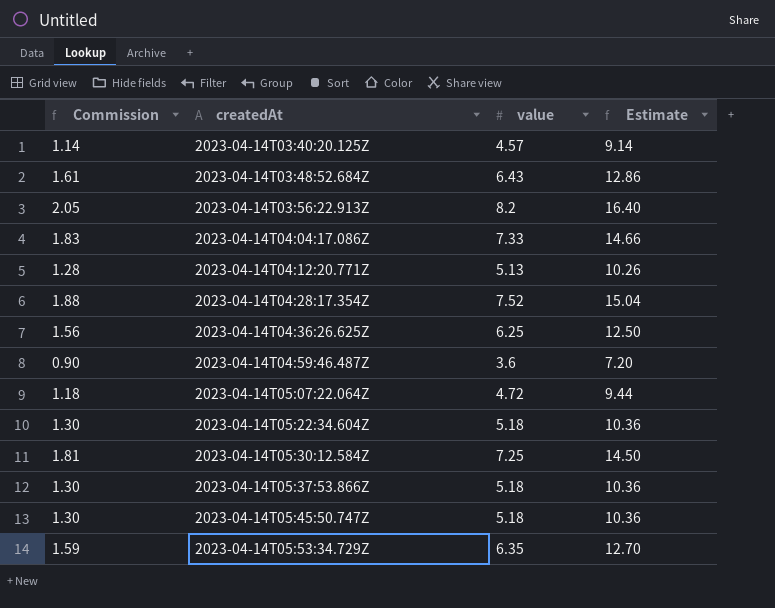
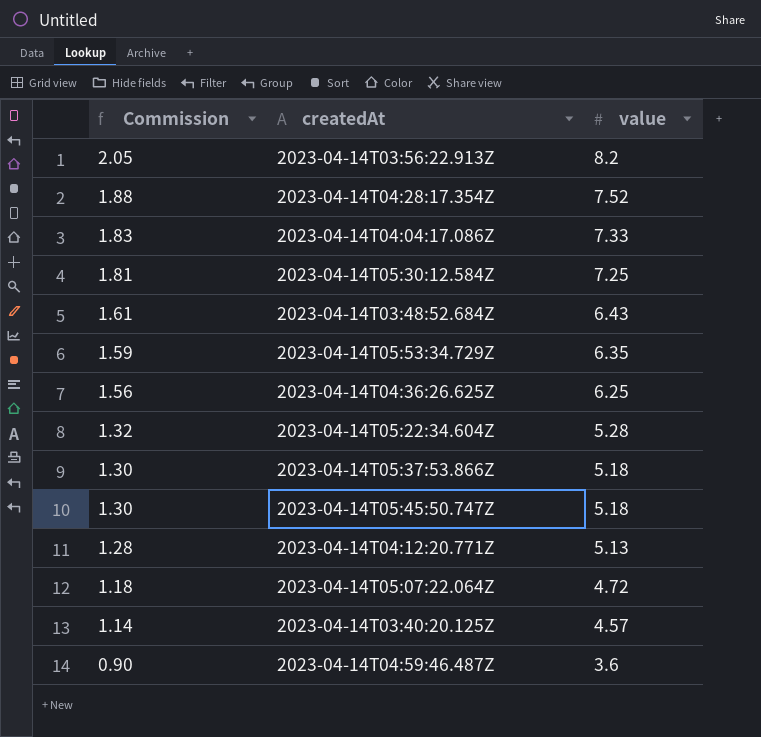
row order: createdAt ascending -> Commission descending
column Estimate | formula: [value] * 2 -> none
2023-04-14T05:22:34.604Z | Commission: 1.30 -> 1.32
2023-04-14T05:22:34.604Z | value: 5.18 -> 5.28

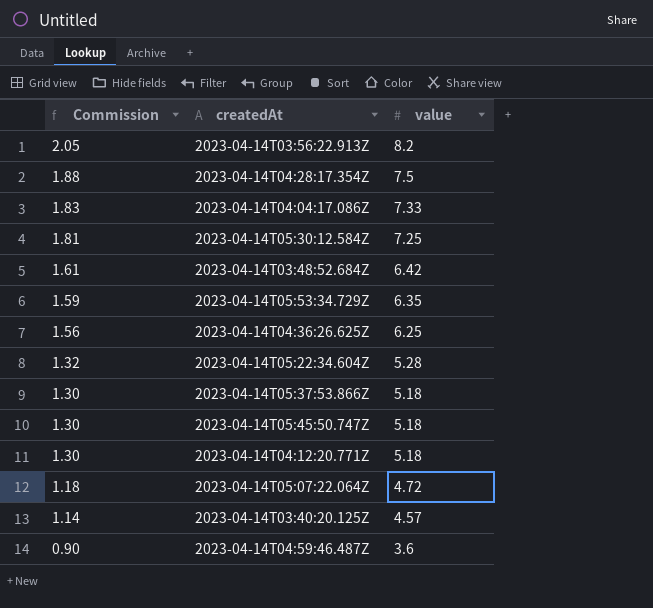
2023-04-14T04:28:17.354Z | value: 7.52 -> 7.5
2023-04-14T03:48:52.684Z | value: 6.43 -> 6.42
2023-04-14T04:12:20.771Z | Commission: 1.28 -> 1.30
2023-04-14T04:12:20.771Z | value: 5.13 -> 5.18

